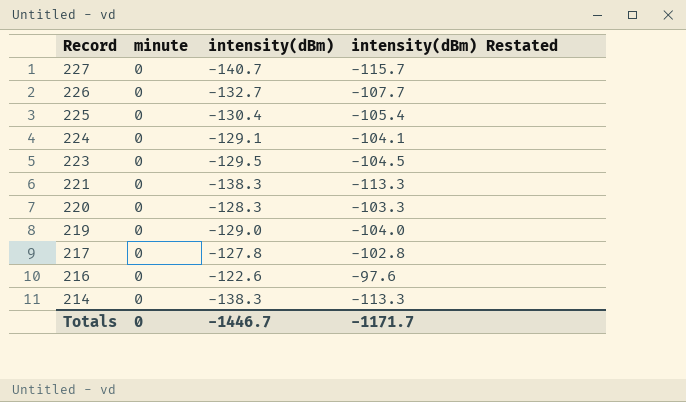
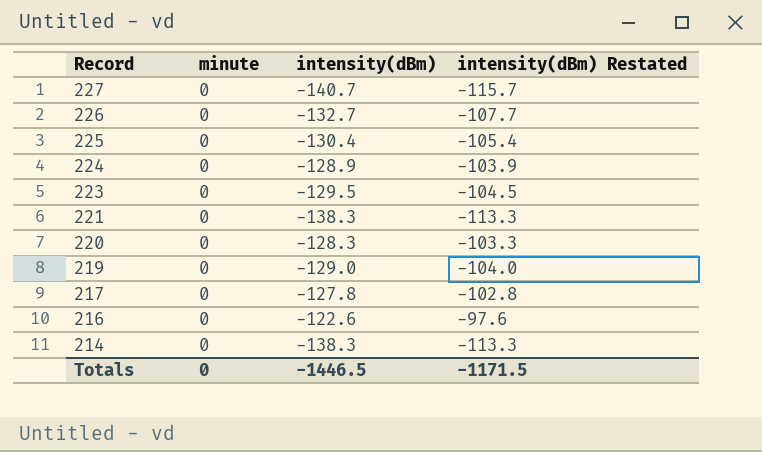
224 | intensity(dBm): -129.1 -> -128.9
224 | intensity(dBm) Restated: -104.1 -> -103.9
Totals | intensity(dBm): -1446.7 -> -1446.5
Totals | intensity(dBm) Restated: -1171.7 -> -1171.5

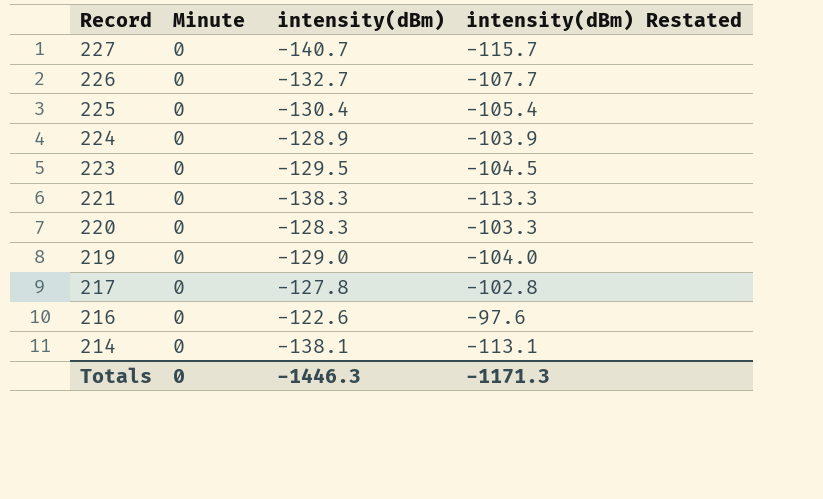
column name: minute -> Minute
214 | intensity(dBm): -138.3 -> -138.1
214 | intensity(dBm) Restated: -113.3 -> -113.1
Totals | intensity(dBm): -1446.5 -> -1446.3
Totals | intensity(dBm) Restated: -1171.5 -> -1171.3

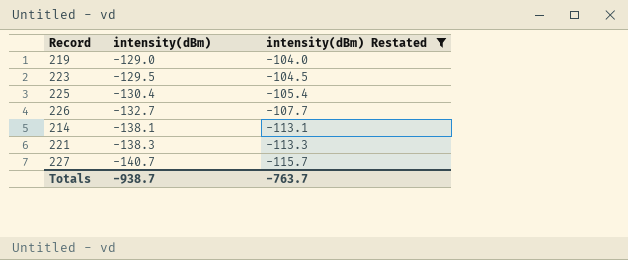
filter: none -> intensity(dBm) Restated <= -104.0
row order: Record descending -> intensity(dBm) descending
column Minute | position: 2 -> none
Totals | intensity(dBm): -1446.3 -> -938.7
Totals | intensity(dBm) Restated: -1171.3 -> -763.7

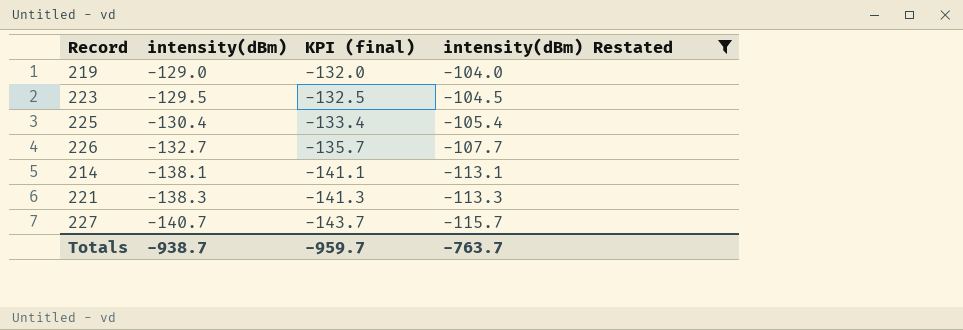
column KPI (final) | formula: none -> [intensity(dBm)] - 3

